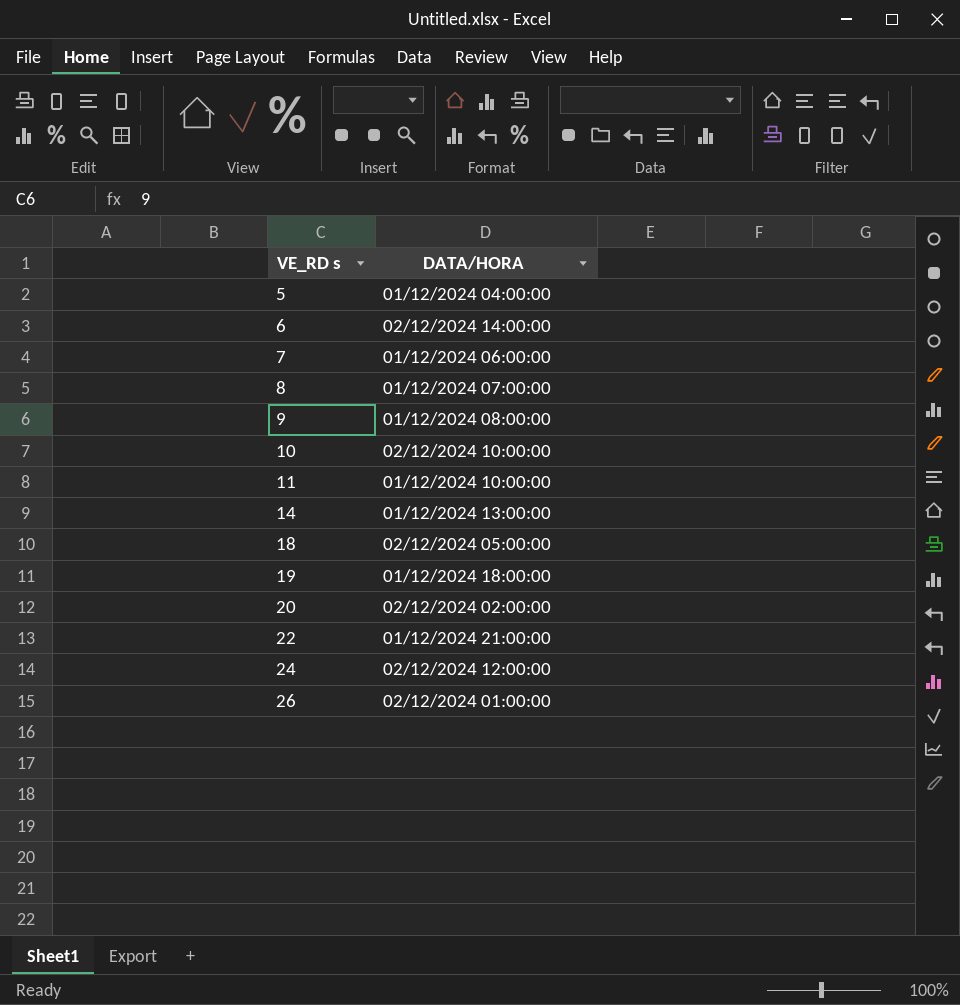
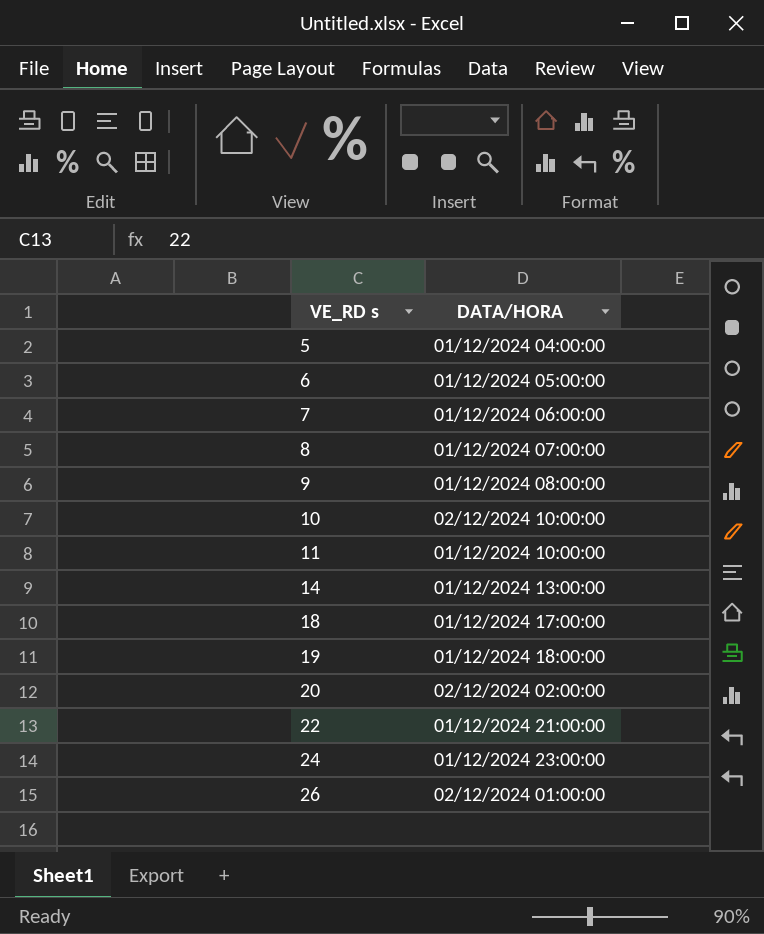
6 | DATA/HORA: 02/12/2024 14:00:00 -> 01/12/2024 05:00:00
18 | DATA/HORA: 02/12/2024 05:00:00 -> 01/12/2024 17:00:00
24 | DATA/HORA: 02/12/2024 12:00:00 -> 01/12/2024 23:00:00

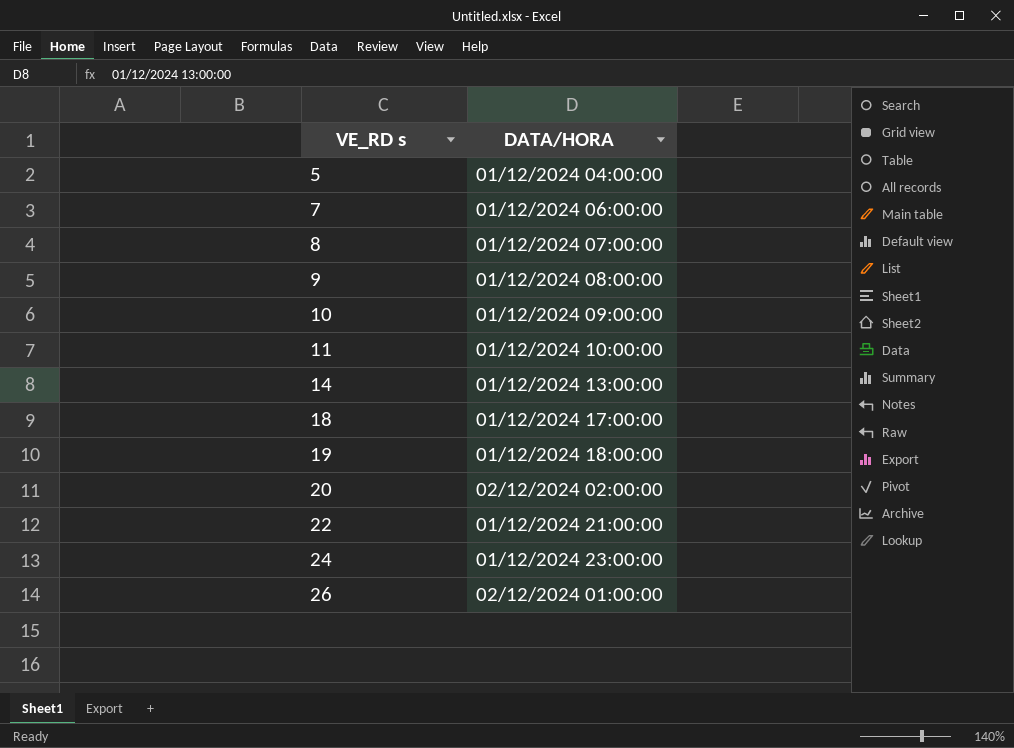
row 6: 01/12/2024 05:00:00 -> none
10 | DATA/HORA: 02/12/2024 10:00:00 -> 01/12/2024 09:00:00

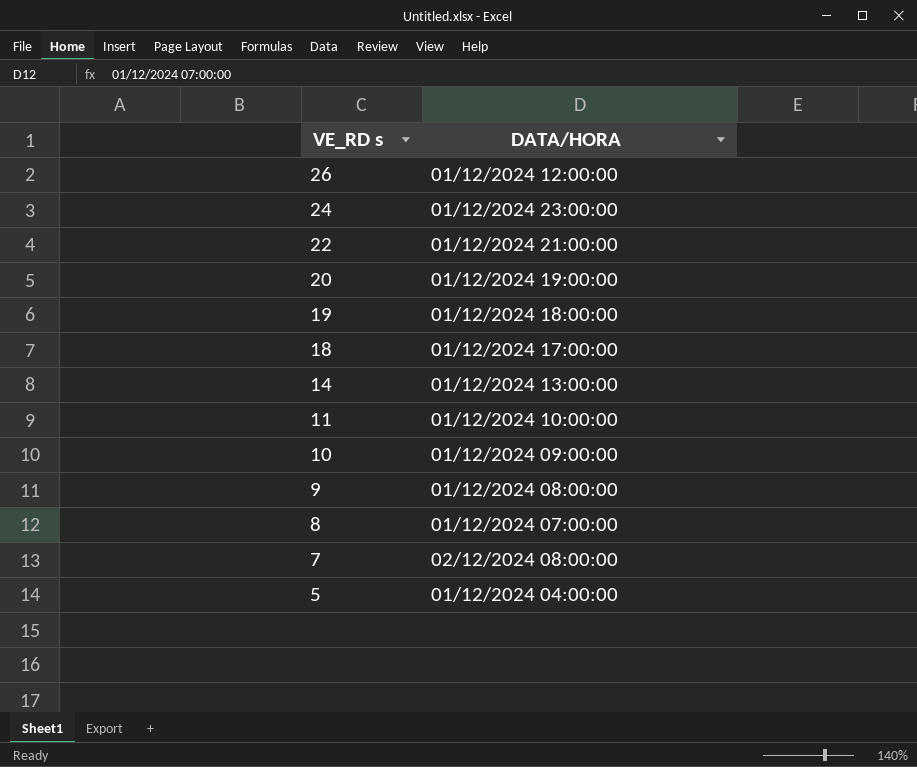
row order: VE_RD s ascending -> VE_RD s descending
26 | DATA/HORA: 02/12/2024 01:00:00 -> 01/12/2024 12:00:00
20 | DATA/HORA: 02/12/2024 02:00:00 -> 01/12/2024 19:00:00
7 | DATA/HORA: 01/12/2024 06:00:00 -> 02/12/2024 08:00:00

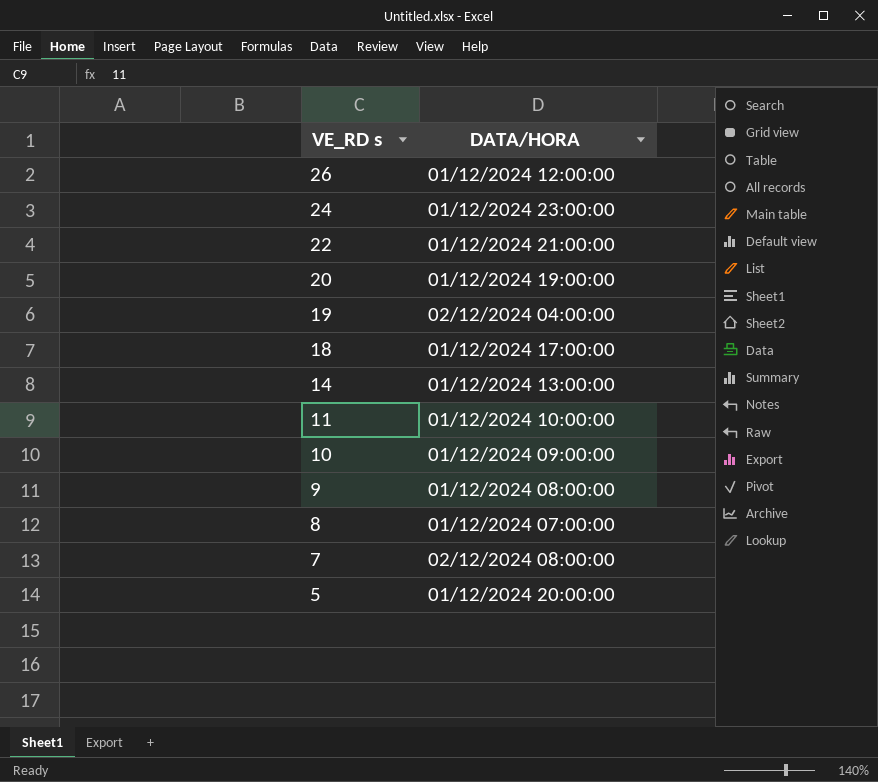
19 | DATA/HORA: 01/12/2024 18:00:00 -> 02/12/2024 04:00:00
5 | DATA/HORA: 01/12/2024 04:00:00 -> 01/12/2024 20:00:00

